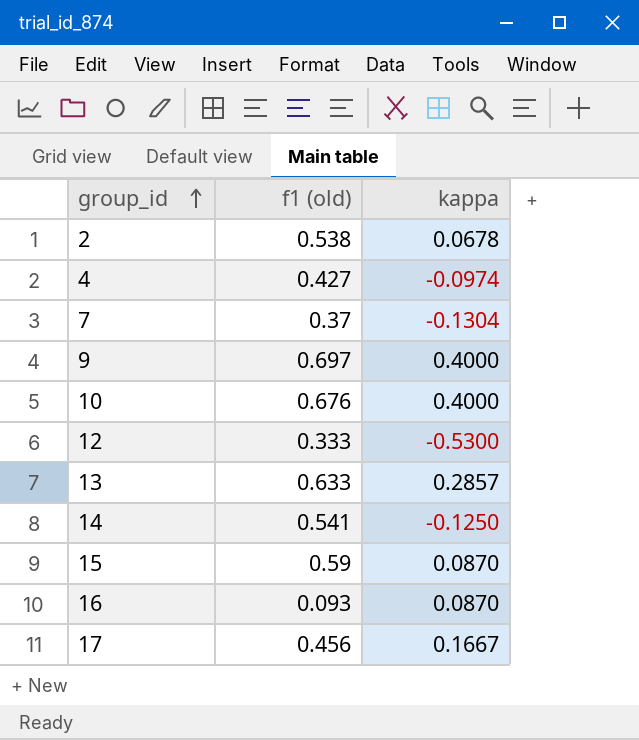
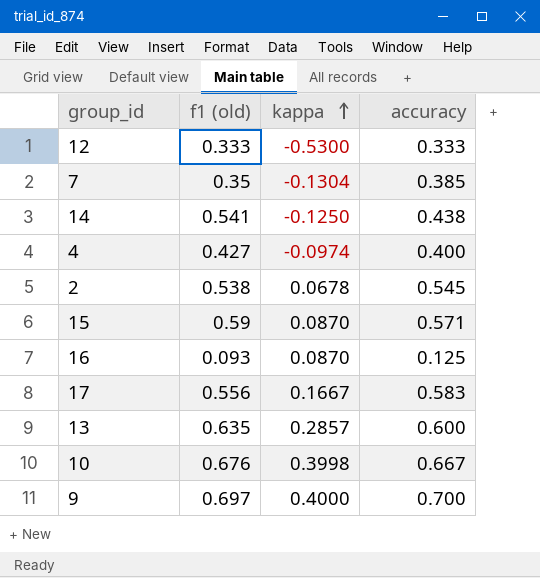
row order: group_id ascending -> kappa ascending
column accuracy | position: none -> 4
7 | f1 (old): 0.37 -> 0.35
17 | f1 (old): 0.456 -> 0.556
13 | f1 (old): 0.633 -> 0.635
10 | kappa: 0.4000 -> 0.3998

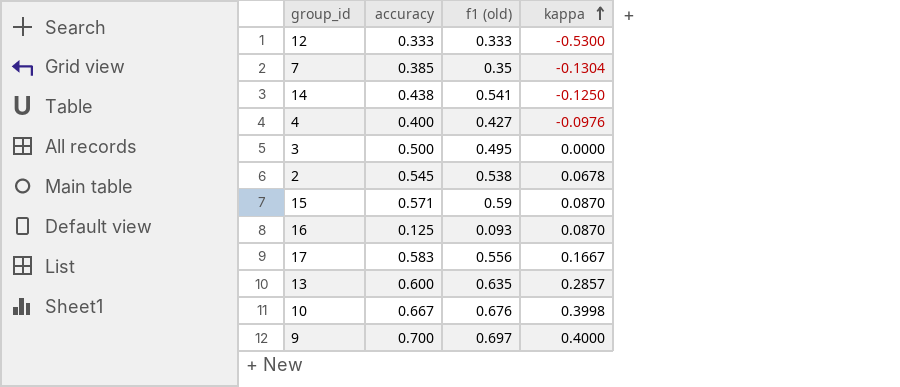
column accuracy | position: 4 -> 2
4 | kappa: -0.0974 -> -0.0976
row 3: none -> 0.500 | 0.495 | 0.0000

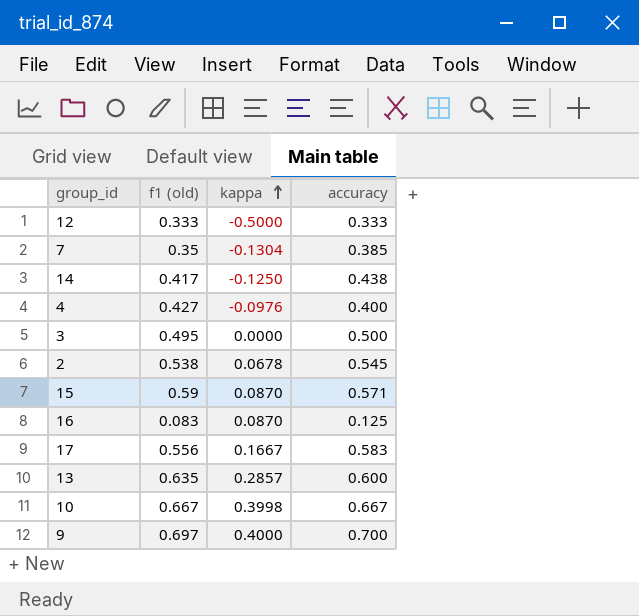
column accuracy | position: 2 -> 4
12 | kappa: -0.5300 -> -0.5000
14 | f1 (old): 0.541 -> 0.417
16 | f1 (old): 0.093 -> 0.083
10 | f1 (old): 0.676 -> 0.667

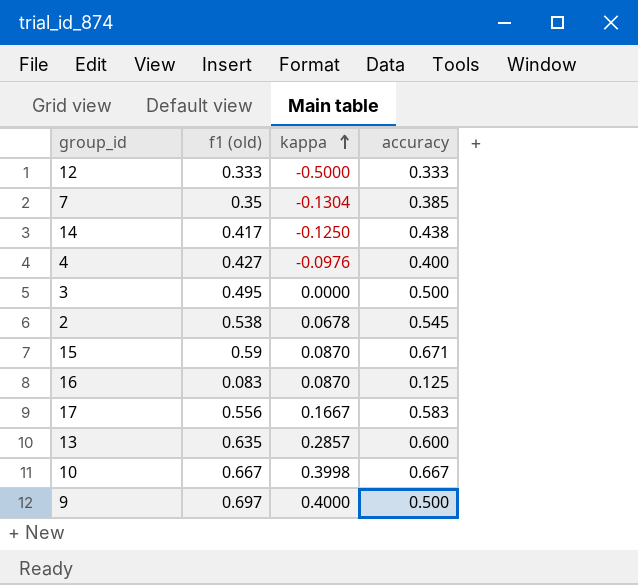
15 | accuracy: 0.571 -> 0.671
9 | accuracy: 0.700 -> 0.500

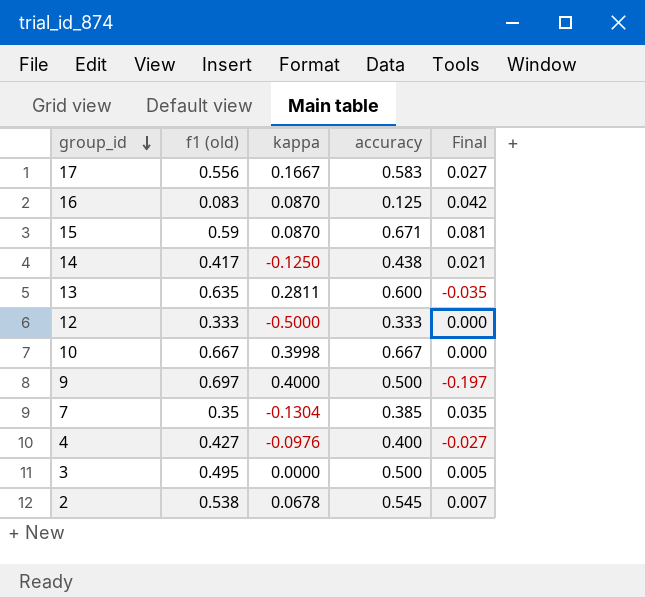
row order: kappa ascending -> group_id descending
column Final | formula: none -> [accuracy] - [f1 (old)]
13 | kappa: 0.2857 -> 0.2811

